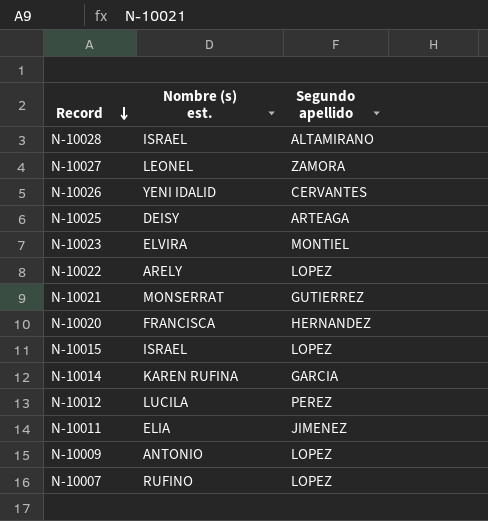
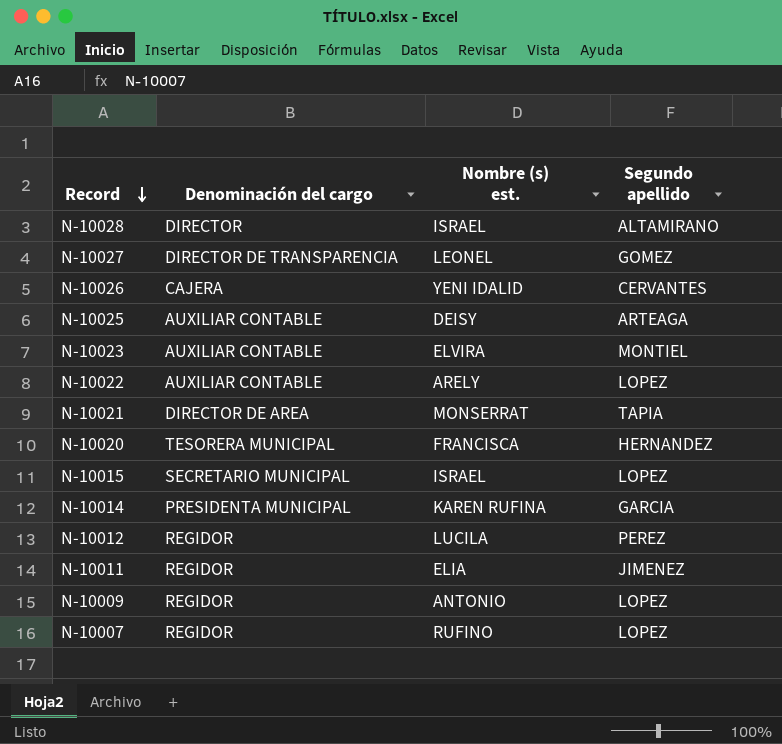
column Denominación del cargo | position: none -> 2
N-10027 | Segundo apellido: ZAMORA -> GOMEZ
N-10021 | Segundo apellido: GUTIERREZ -> TAPIA

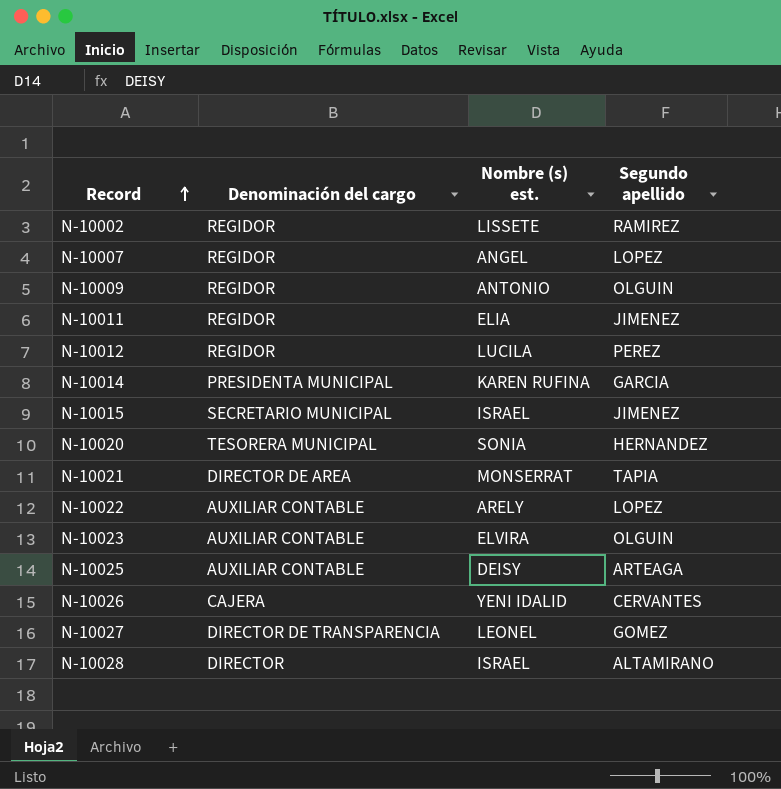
row order: Record descending -> Record ascending
row N-10002: none -> REGIDOR | LISSETE | RAMIREZ
N-10007 | Nombre (s) est.: RUFINO -> ANGEL
N-10009 | Segundo apellido: LOPEZ -> OLGUIN
N-10015 | Segundo apellido: LOPEZ -> JIMENEZ
N-10020 | Nombre (s) est.: FRANCISCA -> SONIA
N-10023 | Segundo apellido: MONTIEL -> OLGUIN

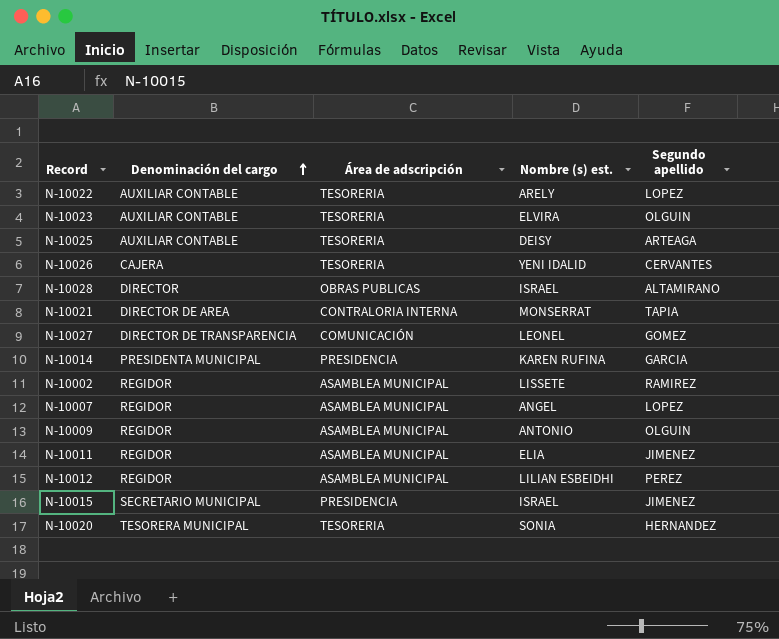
row order: Record ascending -> Denominación del cargo ascending
column Área de adscripción | position: none -> 3
N-10012 | Nombre (s) est.: LUCILA -> LILIAN ESBEIDHI

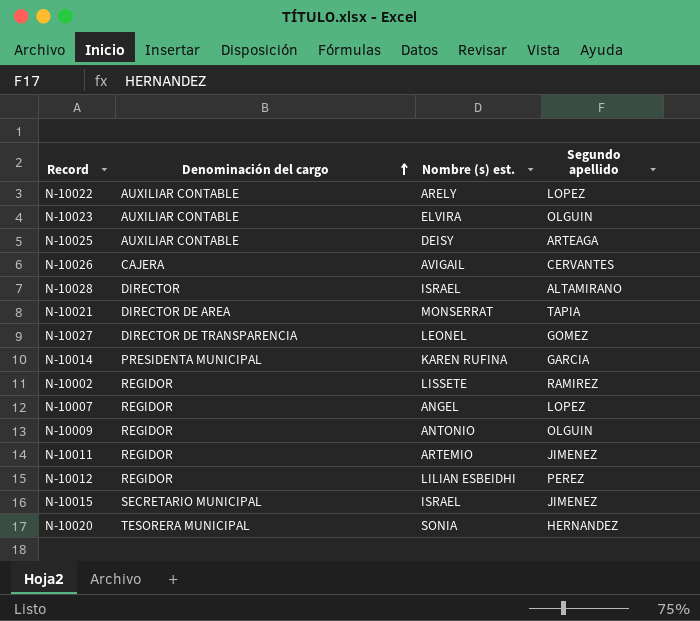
column Área de adscripción | position: 3 -> none
N-10026 | Nombre (s) est.: YENI IDALID -> AVIGAIL
N-10011 | Nombre (s) est.: ELIA -> ARTEMIO

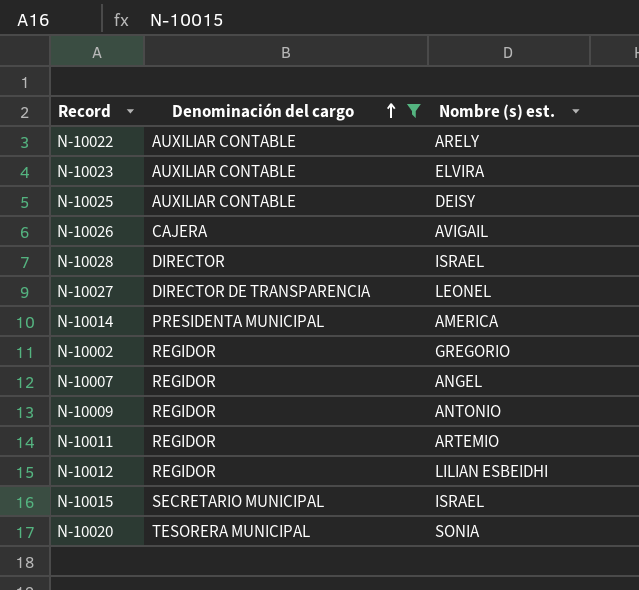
filter: none -> Denominación del cargo != DIRECTOR DE AREA
column Segundo apellido | position: 4 -> none
N-10014 | Nombre (s) est.: KAREN RUFINA -> AMERICA
N-10002 | Nombre (s) est.: LISSETE -> GREGORIO

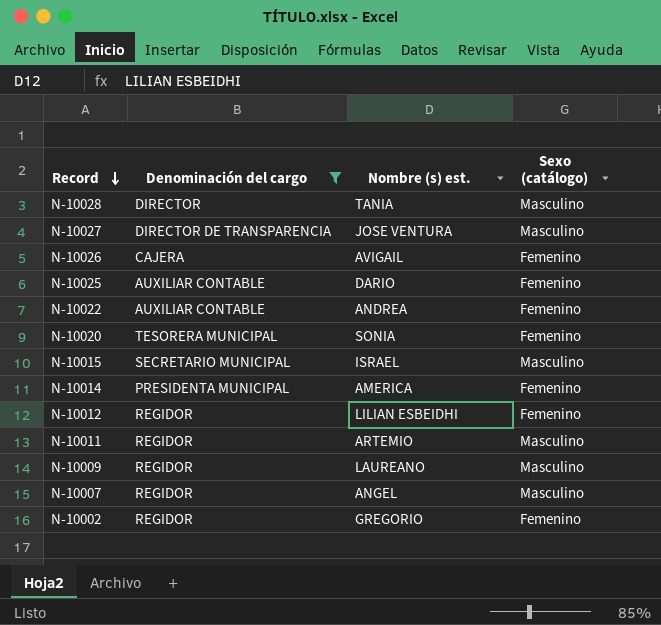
row order: Denominación del cargo ascending -> Record descending
column Sexo (catálogo) | position: none -> 4
row N-10023: AUXILIAR CONTABLE | ELVIRA -> none
N-10028 | Nombre (s) est.: ISRAEL -> TANIA
N-10027 | Nombre (s) est.: LEONEL -> JOSE VENTURA
N-10025 | Nombre (s) est.: DEISY -> DARIO
N-10022 | Nombre (s) est.: ARELY -> ANDREA
N-10009 | Nombre (s) est.: ANTONIO -> LAUREANO

